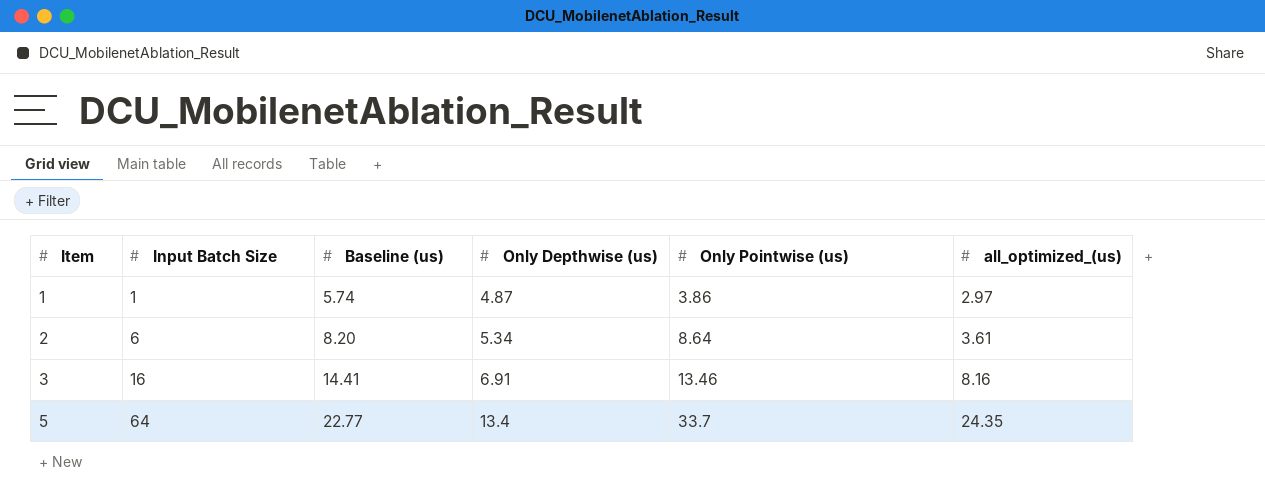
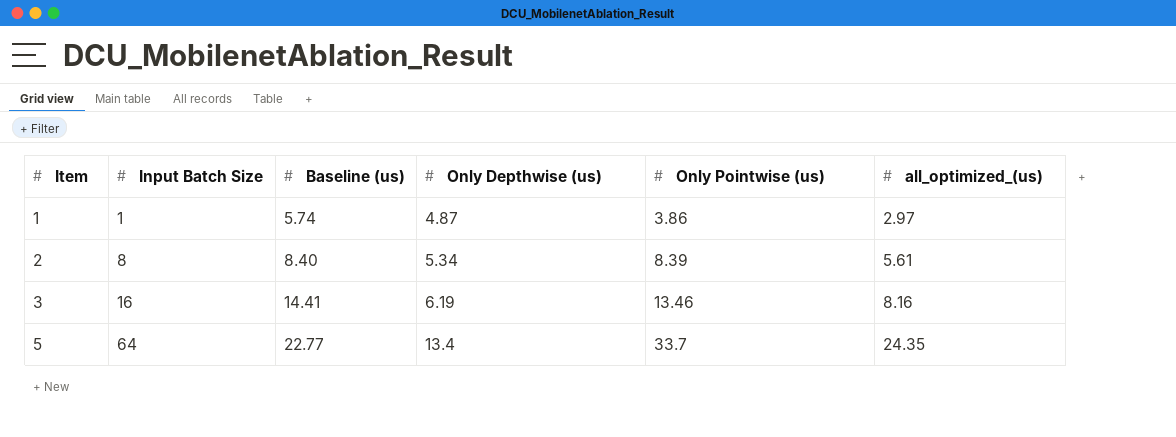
2 | Input Batch Size: 6 -> 8
2 | Baseline (us): 8.20 -> 8.40
2 | Only Pointwise (us): 8.64 -> 8.39
2 | all_optimized_(us): 3.61 -> 5.61
3 | Only Depthwise (us): 6.91 -> 6.19

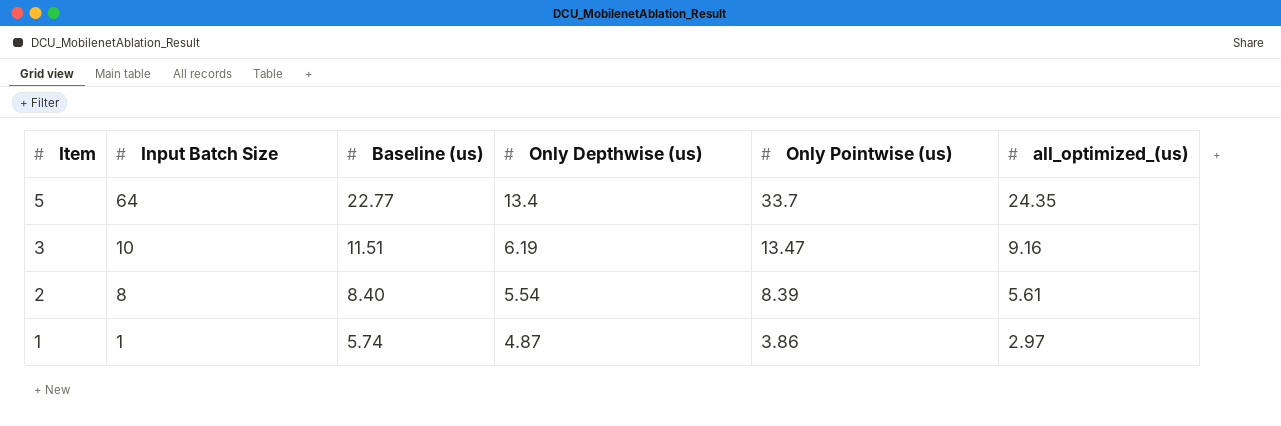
row order: Item ascending -> Item descending
3 | Input Batch Size: 16 -> 10
3 | Baseline (us): 14.41 -> 11.51
3 | Only Pointwise (us): 13.46 -> 13.47
3 | all_optimized_(us): 8.16 -> 9.16
2 | Only Depthwise (us): 5.34 -> 5.54

